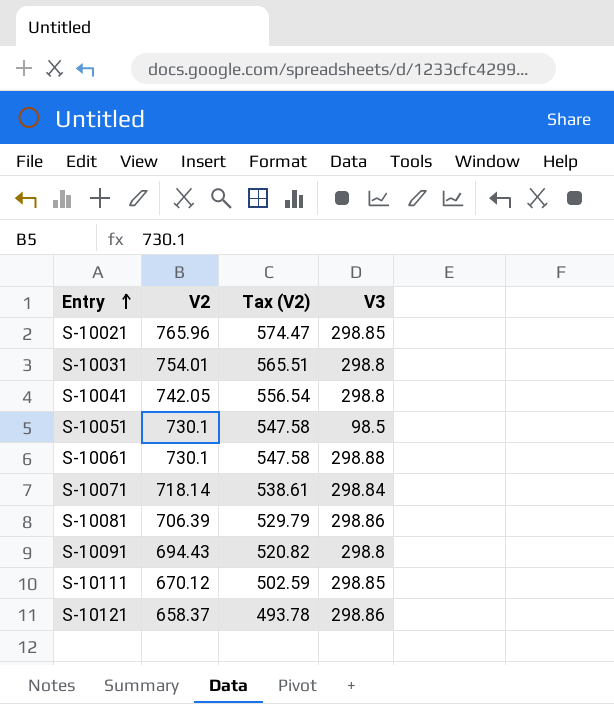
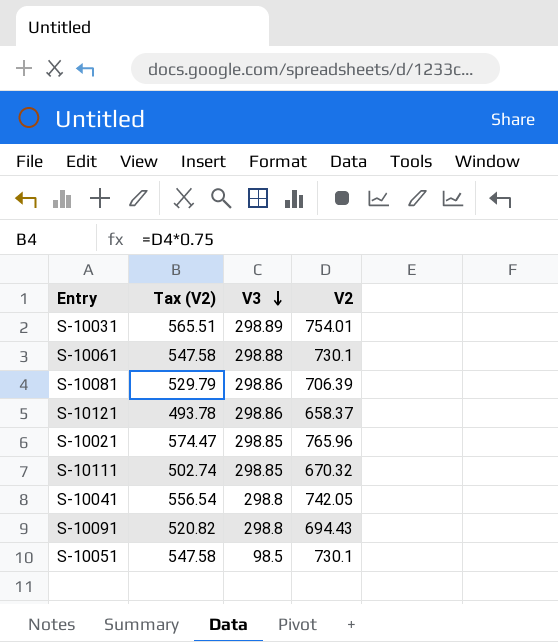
row order: Entry ascending -> V3 descending
column V2 | position: 2 -> 4
row S-10071: 718.14 | 538.61 | 298.84 -> none
S-10031 | V3: 298.8 -> 298.89
S-10111 | Tax (V2): 502.59 -> 502.74
S-10111 | V2: 670.12 -> 670.32

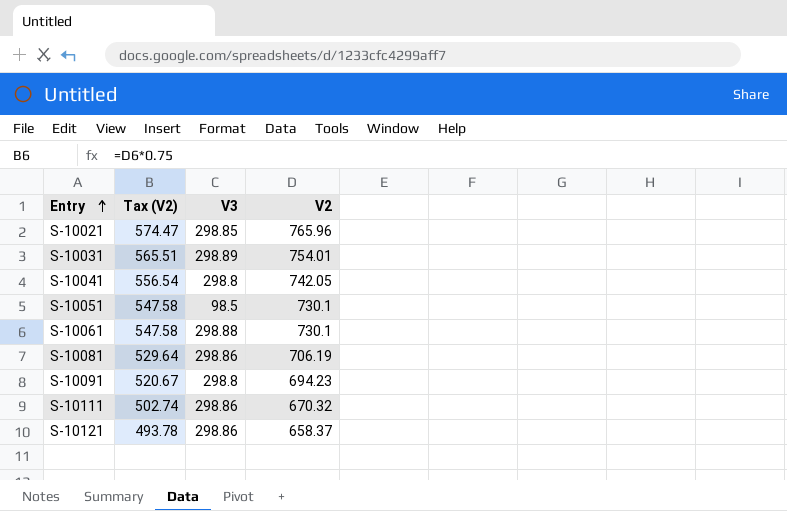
row order: V3 descending -> Entry ascending
S-10081 | Tax (V2): 529.79 -> 529.64
S-10081 | V2: 706.39 -> 706.19
S-10091 | Tax (V2): 520.82 -> 520.67
S-10091 | V2: 694.43 -> 694.23
S-10111 | V3: 298.85 -> 298.86

